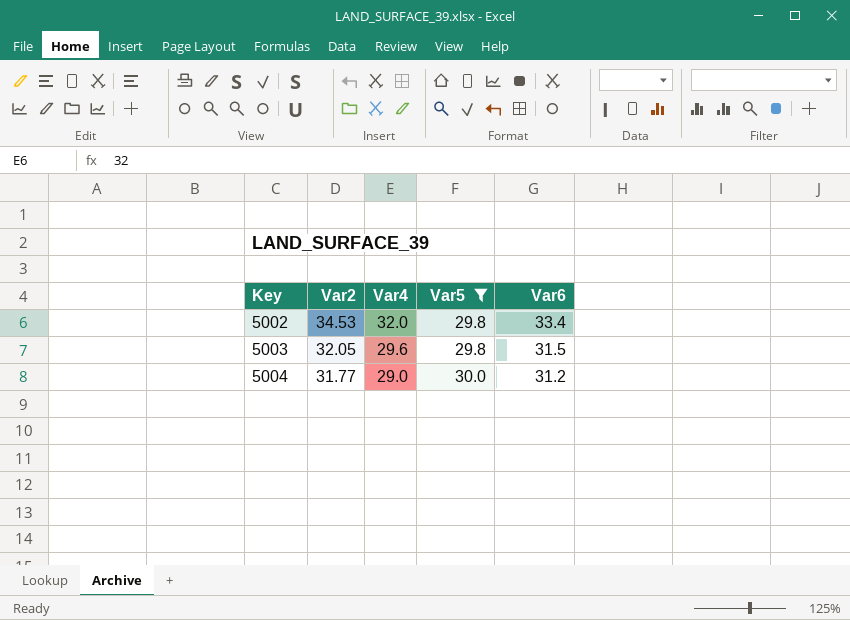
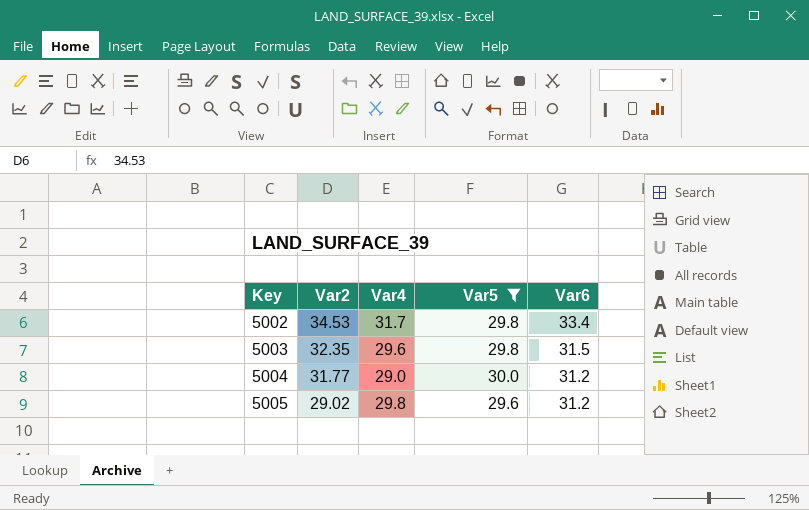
5002 | Var4: 32.0 -> 31.7
5003 | Var2: 32.05 -> 32.35
row 5005: none -> 29.02 | 29.8 | 29.6 | 31.2

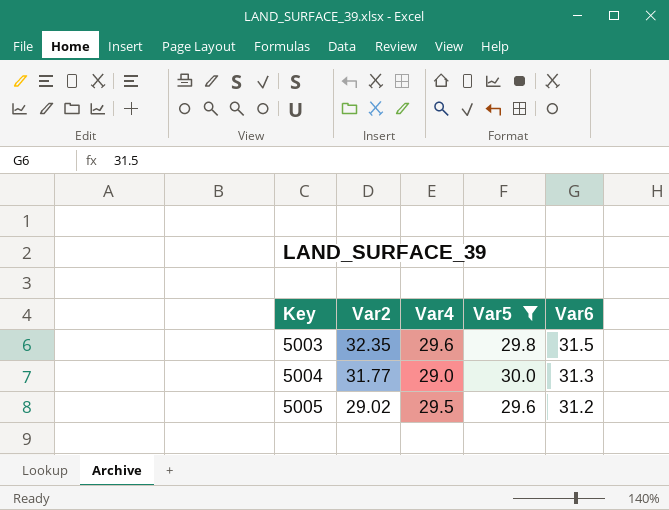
row 5002: 34.53 | 31.7 | 29.8 | 33.4 -> none
5004 | Var6: 31.2 -> 31.3
5005 | Var4: 29.8 -> 29.5

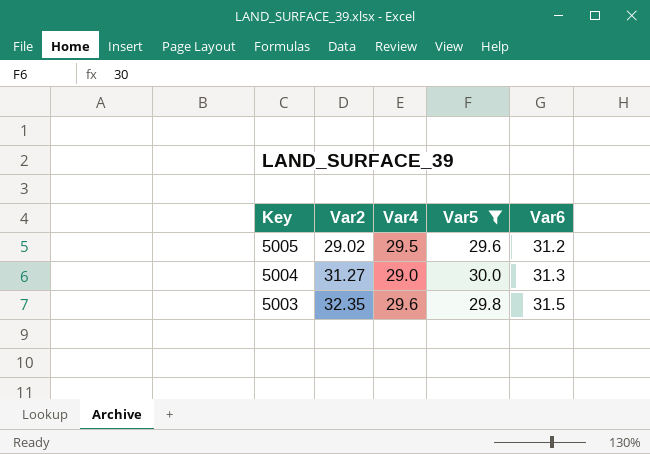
row order: Key ascending -> Key descending
5004 | Var2: 31.77 -> 31.27

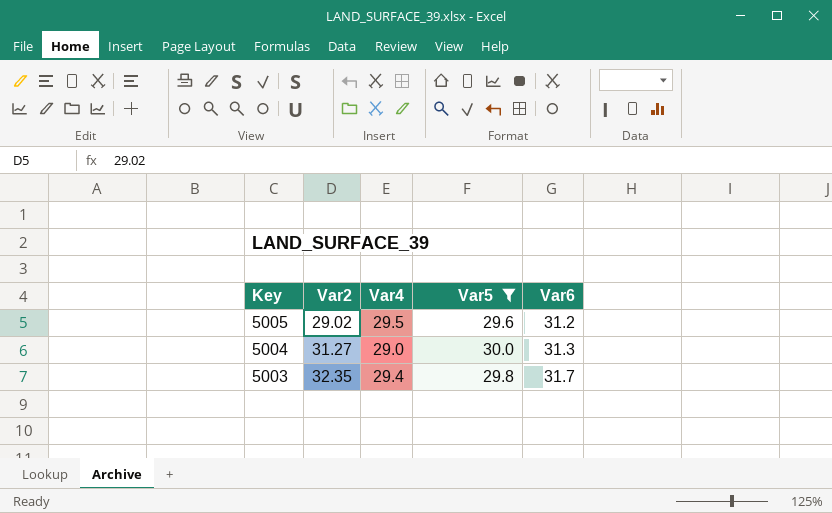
5003 | Var4: 29.6 -> 29.4
5003 | Var6: 31.5 -> 31.7

